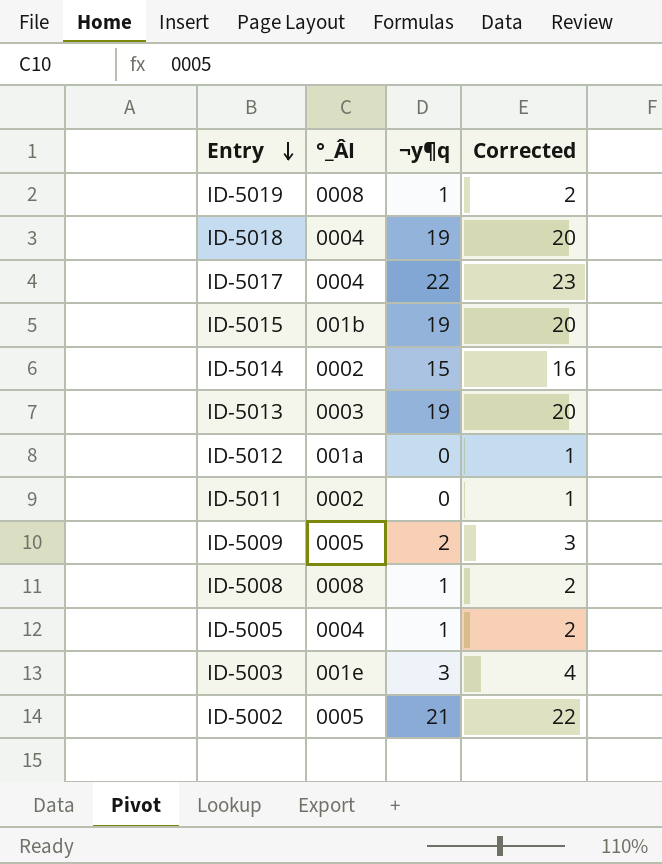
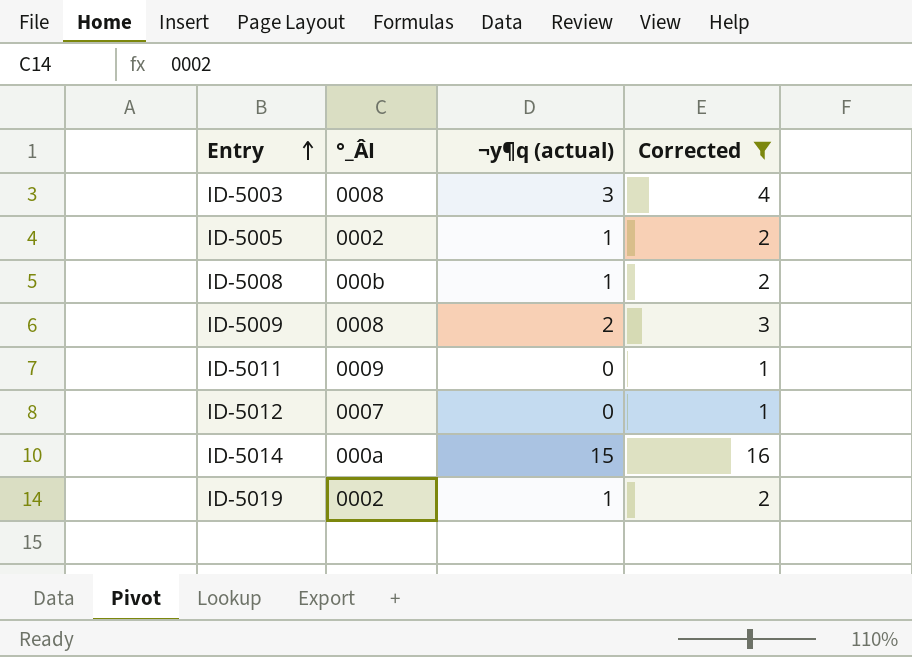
filter: none -> Corrected <= 16
row order: Entry descending -> Entry ascending
column name: ¬y¶q -> ¬y¶q (actual)
ID-5003 | °_ÂI: 001e -> 0008
ID-5005 | °_ÂI: 0004 -> 0002
ID-5008 | °_ÂI: 0008 -> 000b
ID-5009 | °_ÂI: 0005 -> 0008
ID-5011 | °_ÂI: 0002 -> 0009
ID-5012 | °_ÂI: 001a -> 0007
ID-5014 | °_ÂI: 0002 -> 000a
ID-5019 | °_ÂI: 0008 -> 0002

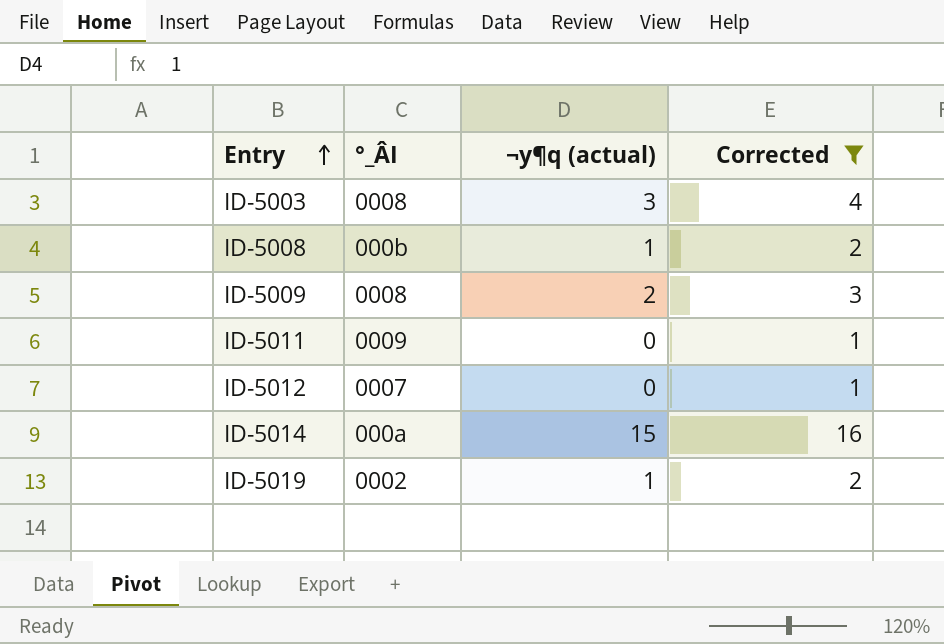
row ID-5005: 0002 | 1 | 2 -> none

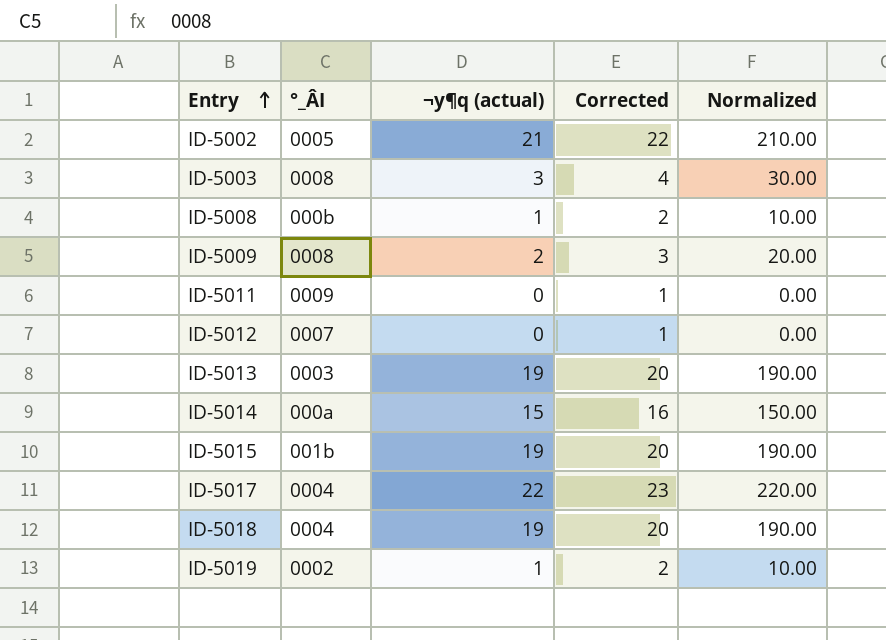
filter: Corrected <= 16 -> none
column Normalized | formula: none -> [¬y¶q (actual)] * 10

